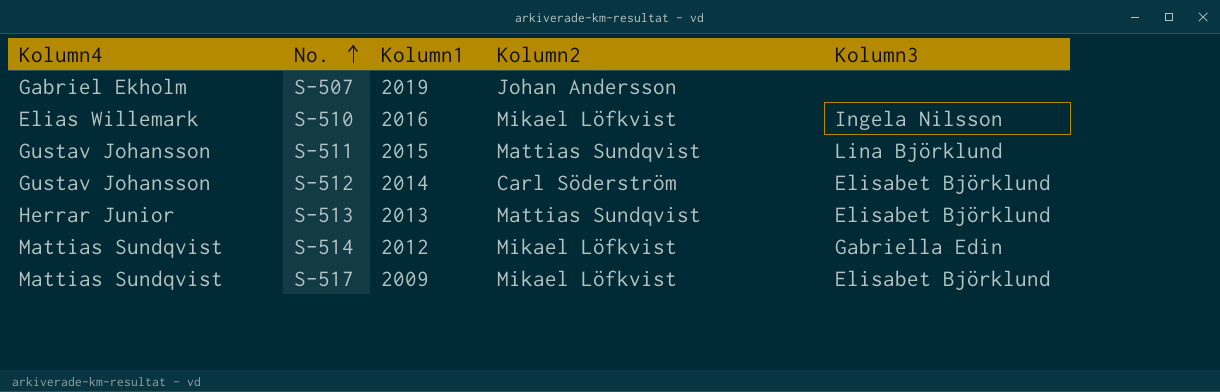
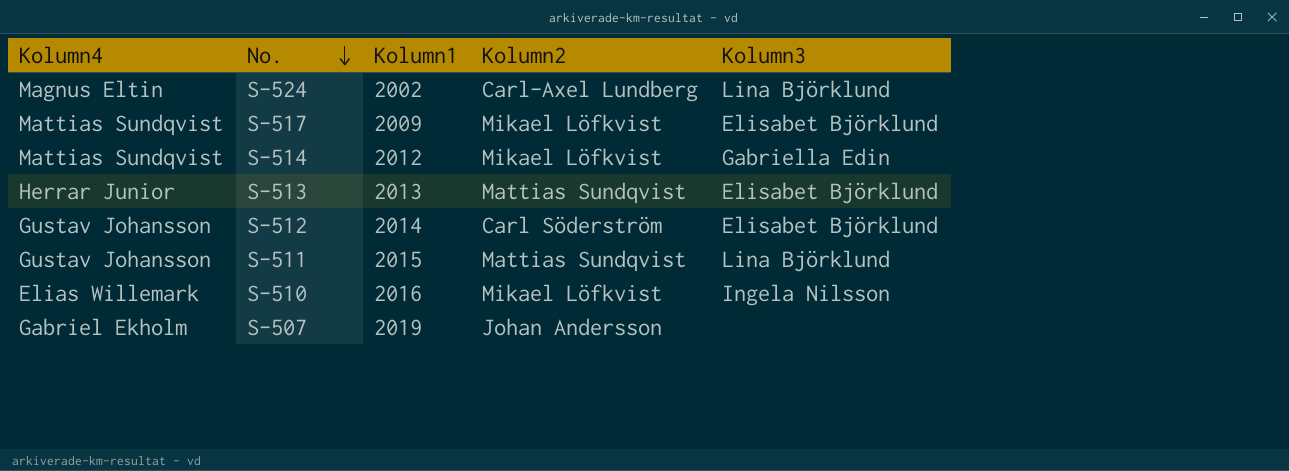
row order: No. ascending -> No. descending
row S-524: none -> Magnus Eltin | 2002 | Carl-Axel Lundberg | Lina Björklund

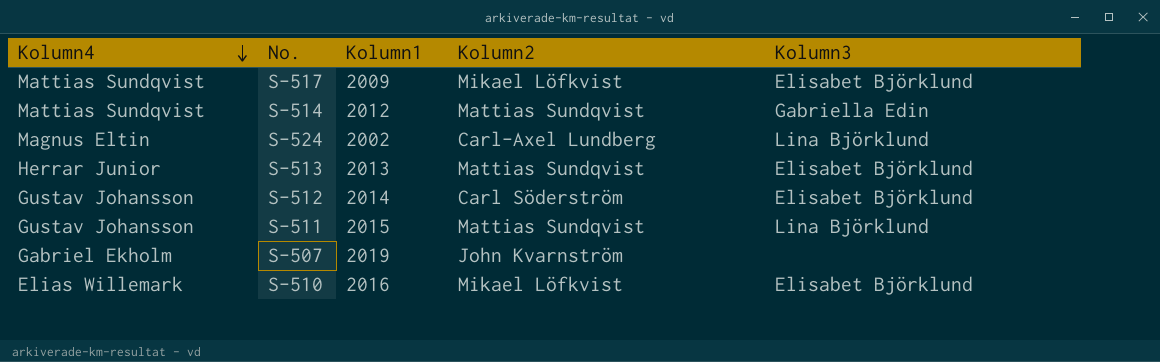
row order: No. descending -> Kolumn4 descending
S-514 | Kolumn2: Mikael Löfkvist -> Mattias Sundqvist
S-507 | Kolumn2: Johan Andersson -> John Kvarnström
S-510 | Kolumn3: Ingela Nilsson -> Elisabet Björklund

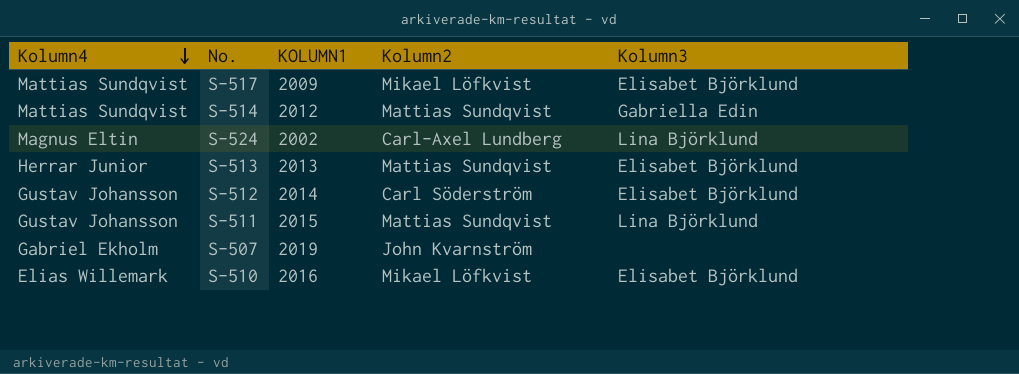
column name: Kolumn1 -> KOLUMN1

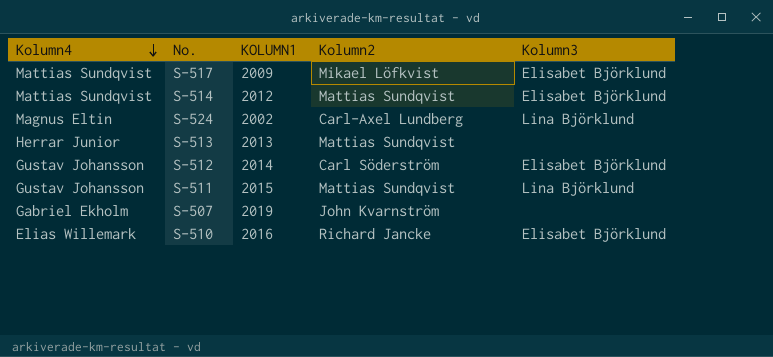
S-514 | Kolumn3: Gabriella Edin -> Elisabet Björklund
S-513 | Kolumn3: Elisabet Björklund -> none
S-510 | Kolumn2: Mikael Löfkvist -> Richard Jancke

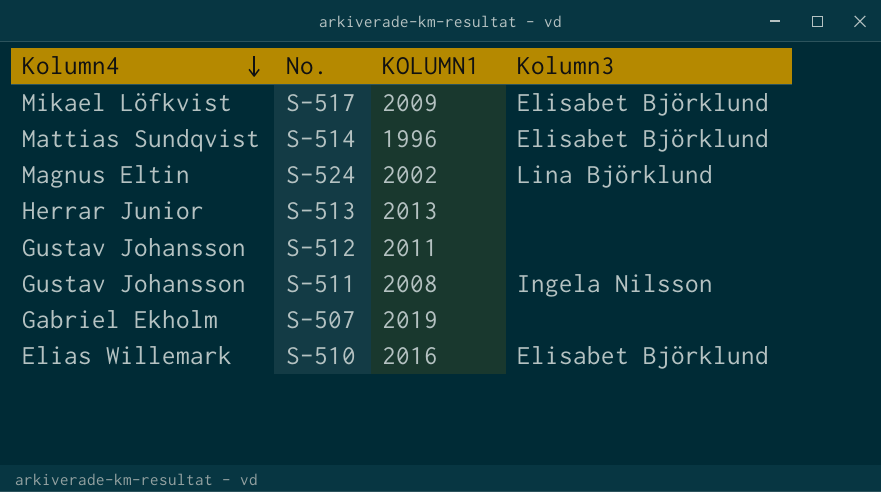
column Kolumn2 | position: 4 -> none
S-517 | Kolumn4: Mattias Sundqvist -> Mikael Löfkvist
S-514 | KOLUMN1: 2012 -> 1996
S-512 | KOLUMN1: 2014 -> 2011
S-512 | Kolumn3: Elisabet Björklund -> none
S-511 | KOLUMN1: 2015 -> 2008
S-511 | Kolumn3: Lina Björklund -> Ingela Nilsson

